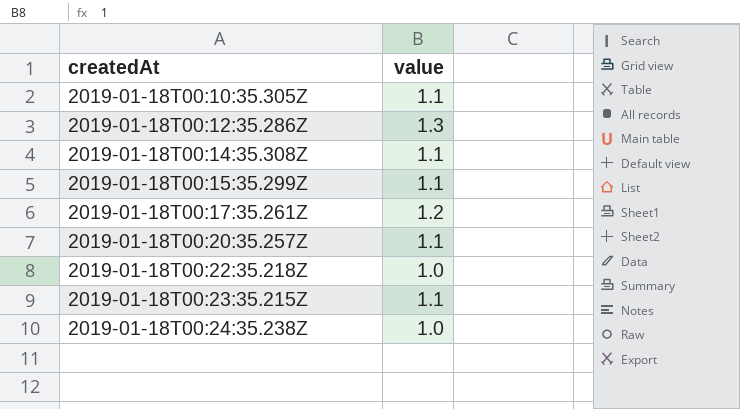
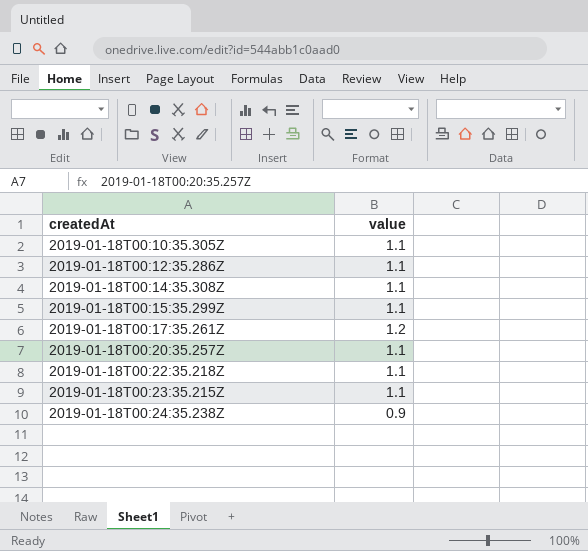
2019-01-18T00:12:35.286Z | value: 1.3 -> 1.1
2019-01-18T00:22:35.218Z | value: 1.0 -> 1.1
2019-01-18T00:24:35.238Z | value: 1.0 -> 0.9

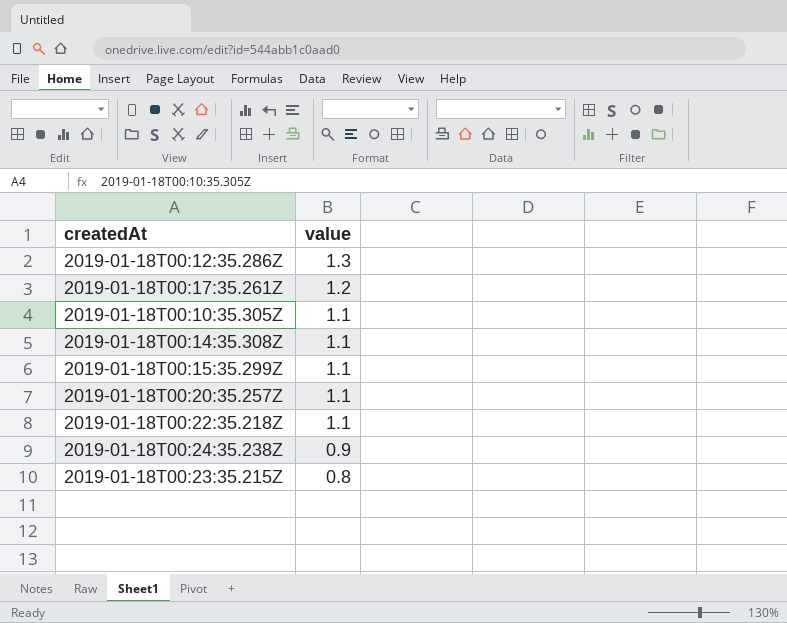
row order: createdAt ascending -> value descending
2019-01-18T00:12:35.286Z | value: 1.1 -> 1.3
2019-01-18T00:23:35.215Z | value: 1.1 -> 0.8

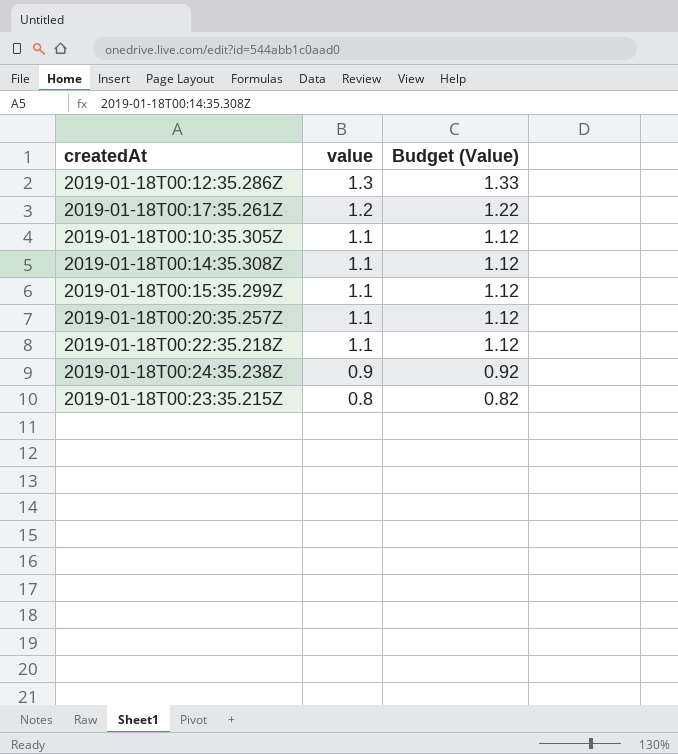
column Budget (Value) | formula: none -> [value] * 1.02

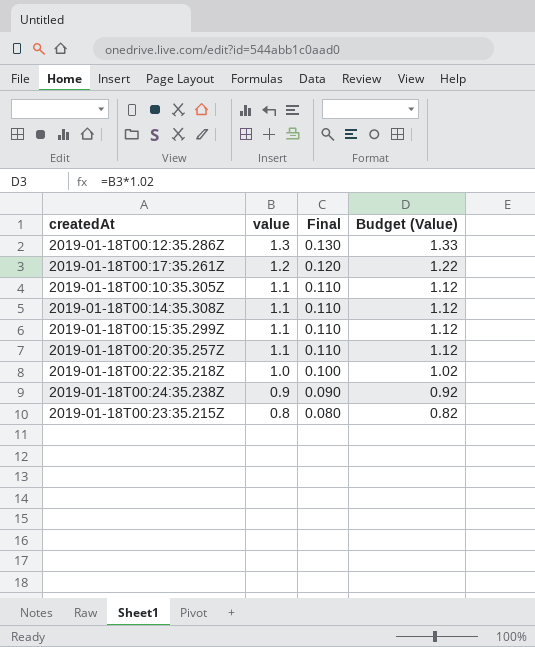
column Final | formula: none -> [value] * 0.1
2019-01-18T00:22:35.218Z | value: 1.1 -> 1.0
2019-01-18T00:22:35.218Z | Budget (Value): 1.12 -> 1.02

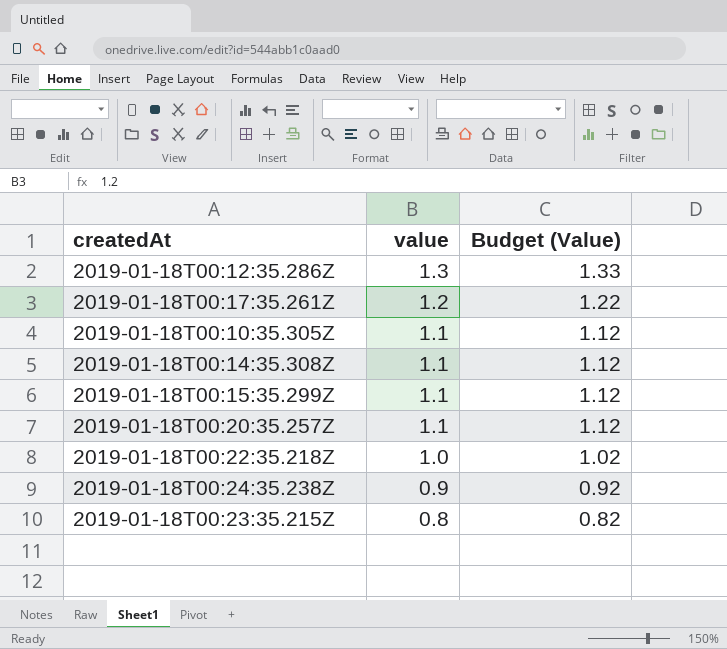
column Final | formula: [value] * 0.1 -> none

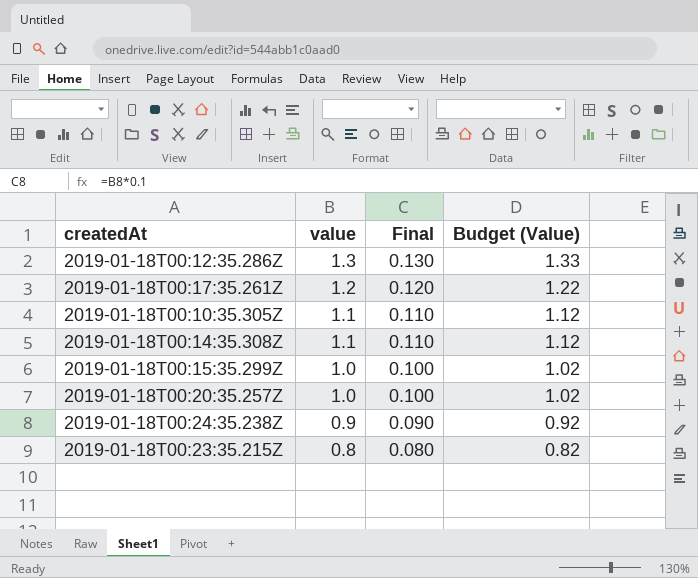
column Final | formula: none -> [value] * 0.1
row 2019-01-18T00:22:35.218Z: 1.0 | 1.02 -> none
2019-01-18T00:15:35.299Z | value: 1.1 -> 1.0
2019-01-18T00:15:35.299Z | Budget (Value): 1.12 -> 1.02
2019-01-18T00:20:35.257Z | value: 1.1 -> 1.0
2019-01-18T00:20:35.257Z | Budget (Value): 1.12 -> 1.02

